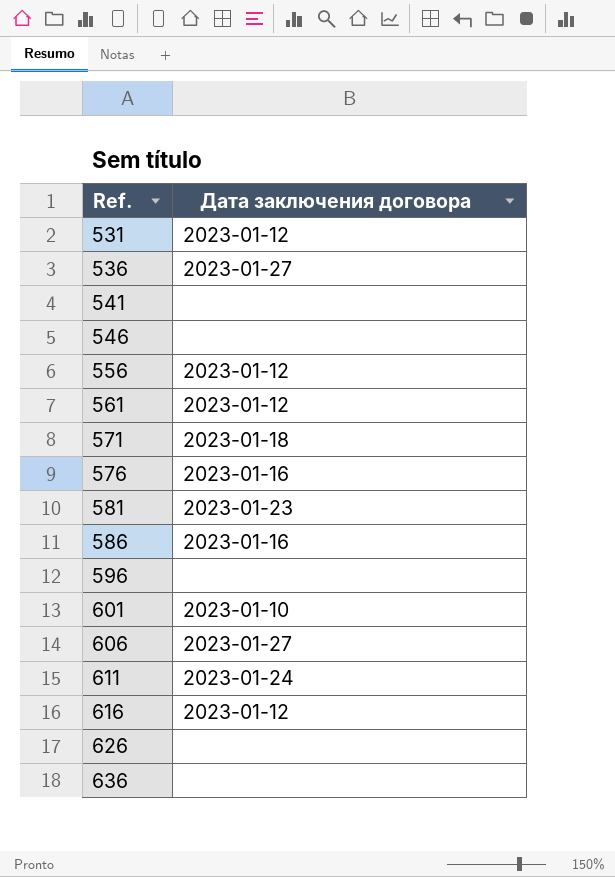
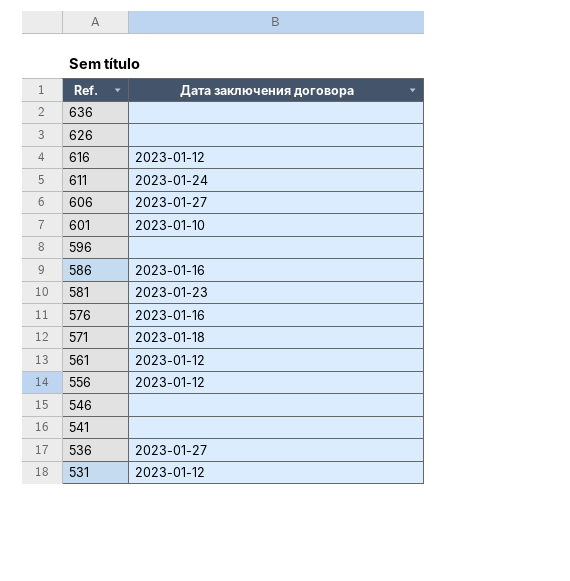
row order: Ref. ascending -> Ref. descending

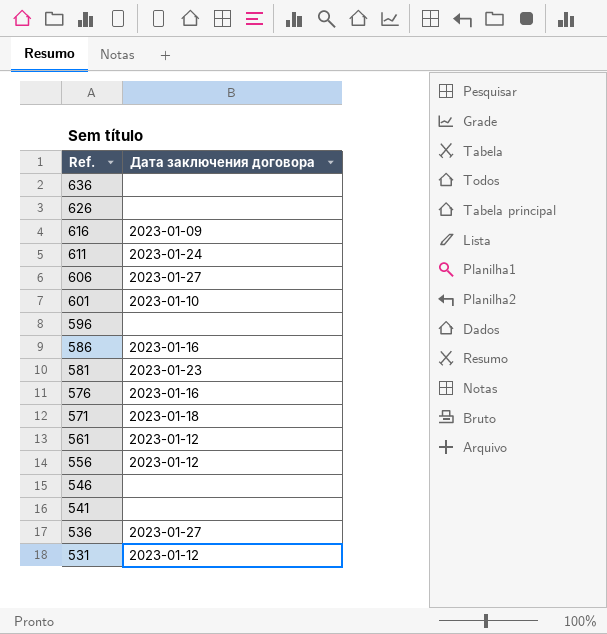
616 | Дата заключения договора: 2023-01-12 -> 2023-01-09

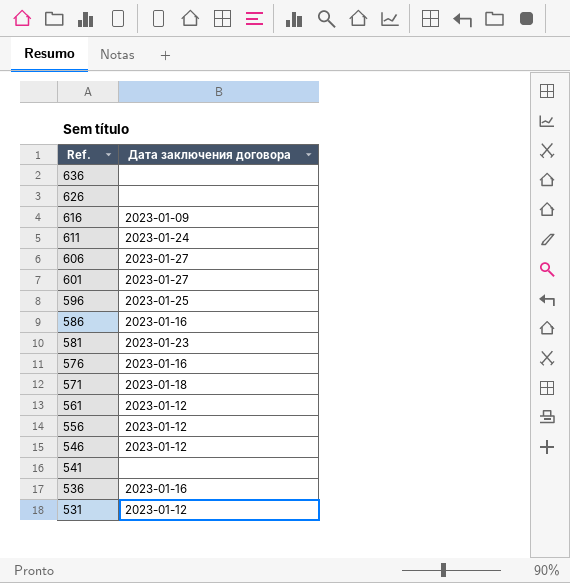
601 | Дата заключения договора: 2023-01-10 -> 2023-01-27
596 | Дата заключения договора: none -> 2023-01-25
546 | Дата заключения договора: none -> 2023-01-12
536 | Дата заключения договора: 2023-01-27 -> 2023-01-16

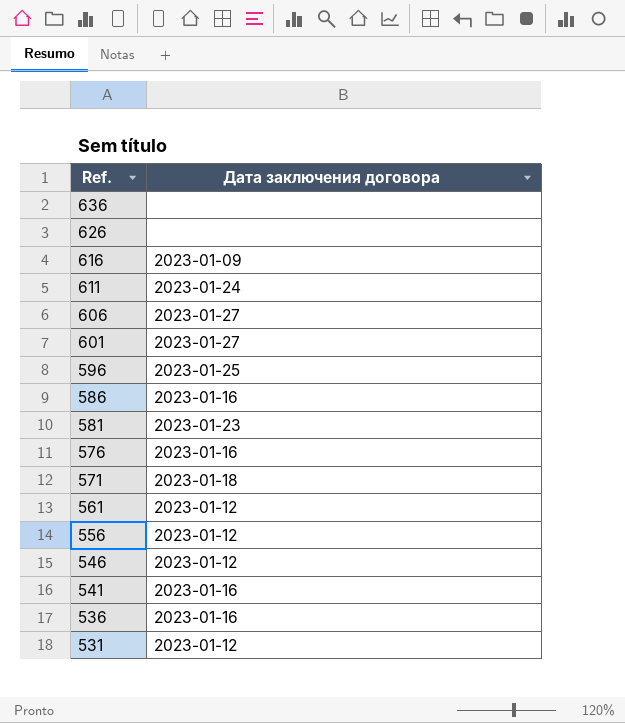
541 | Дата заключения договора: none -> 2023-01-16

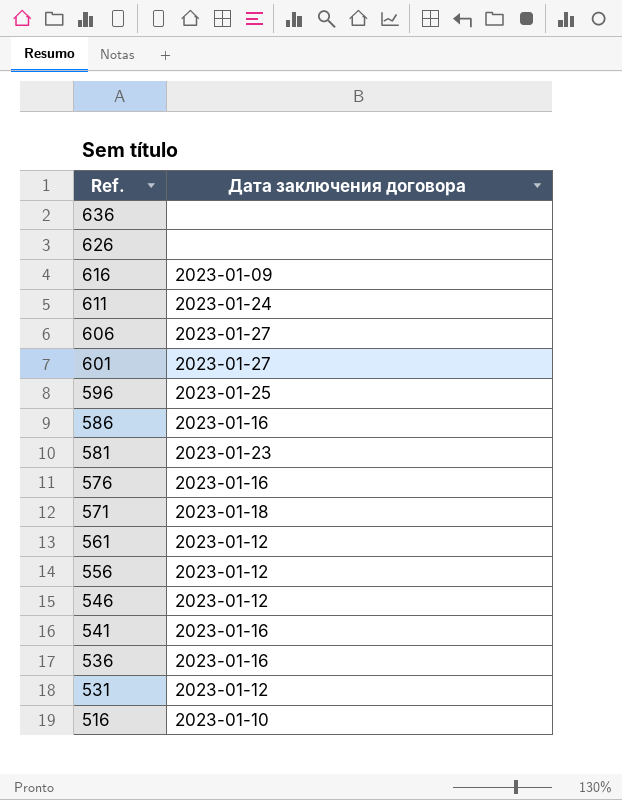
row 516: none -> 2023-01-10

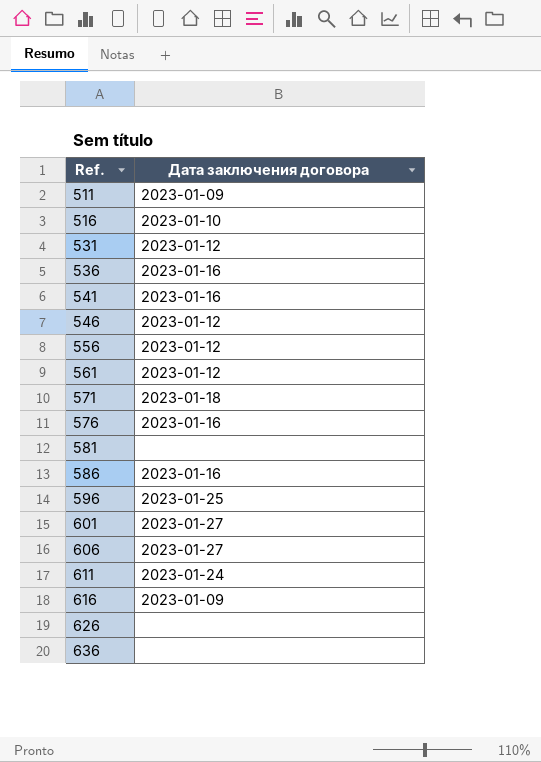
row order: Ref. descending -> Ref. ascending
row 511: none -> 2023-01-09
581 | Дата заключения договора: 2023-01-23 -> none

